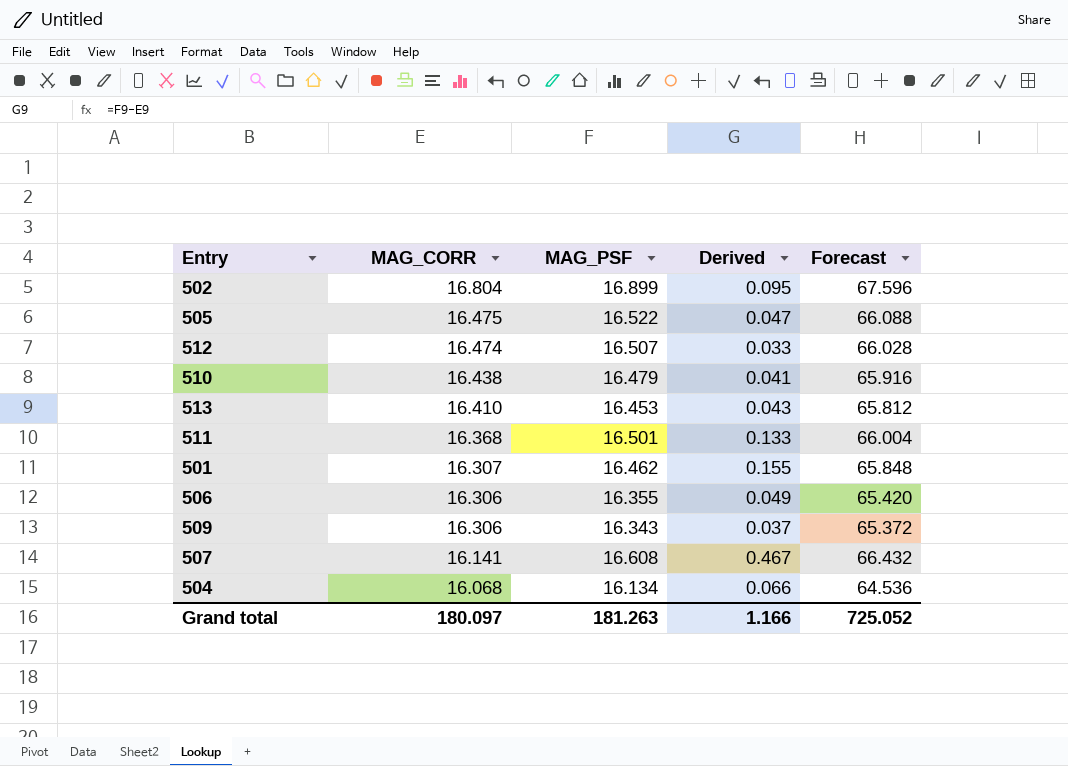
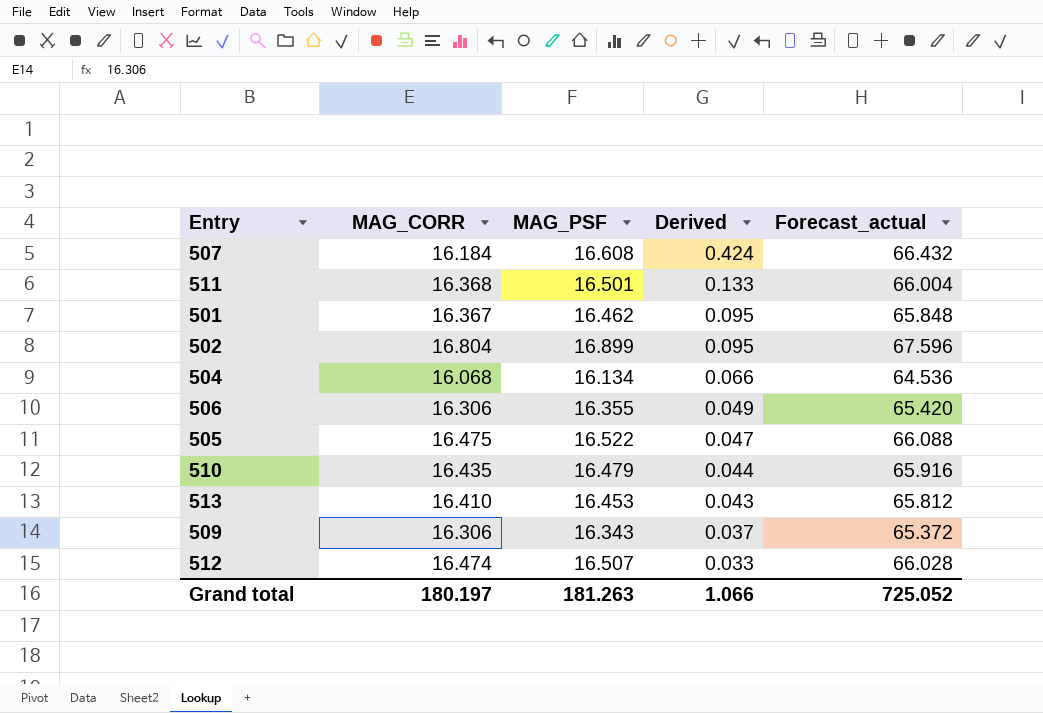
row order: MAG_CORR descending -> Derived descending
column name: Forecast -> Forecast_actual
507 | MAG_CORR: 16.141 -> 16.184
507 | Derived: 0.467 -> 0.424
501 | MAG_CORR: 16.307 -> 16.367
501 | Derived: 0.155 -> 0.095
510 | MAG_CORR: 16.438 -> 16.435
510 | Derived: 0.041 -> 0.044
Grand total | MAG_CORR: 180.097 -> 180.197
Grand total | Derived: 1.166 -> 1.066

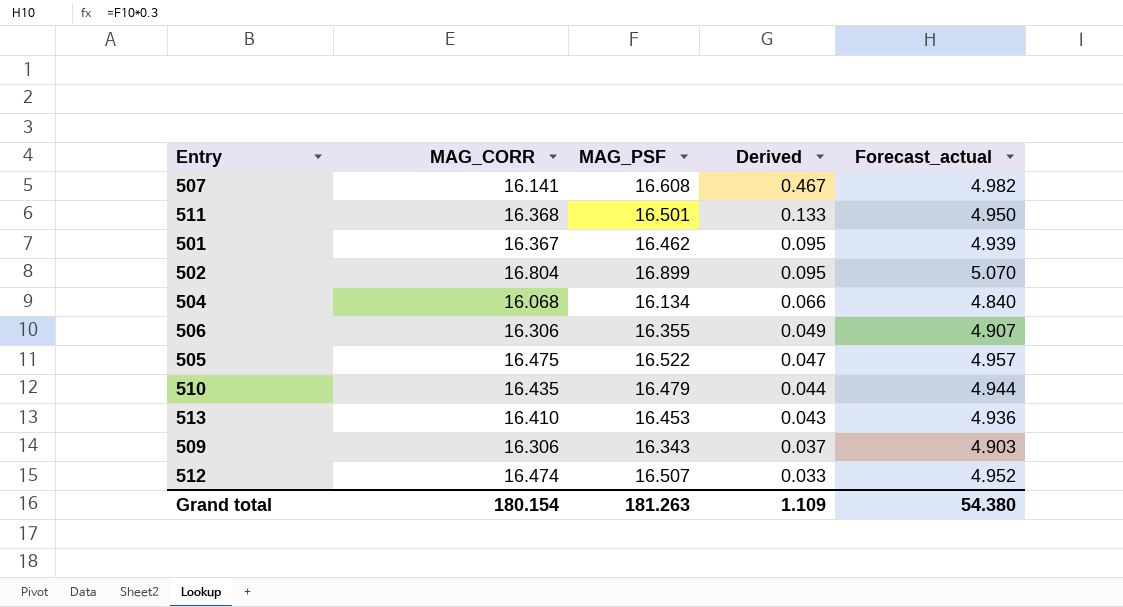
column Forecast_actual | formula: [MAG_PSF] * 4 -> [MAG_PSF] * 0.3
507 | MAG_CORR: 16.184 -> 16.141
507 | Derived: 0.424 -> 0.467
Grand total | MAG_CORR: 180.197 -> 180.154
Grand total | Derived: 1.066 -> 1.109
Grand total | Forecast_actual: 725.052 -> 54.380

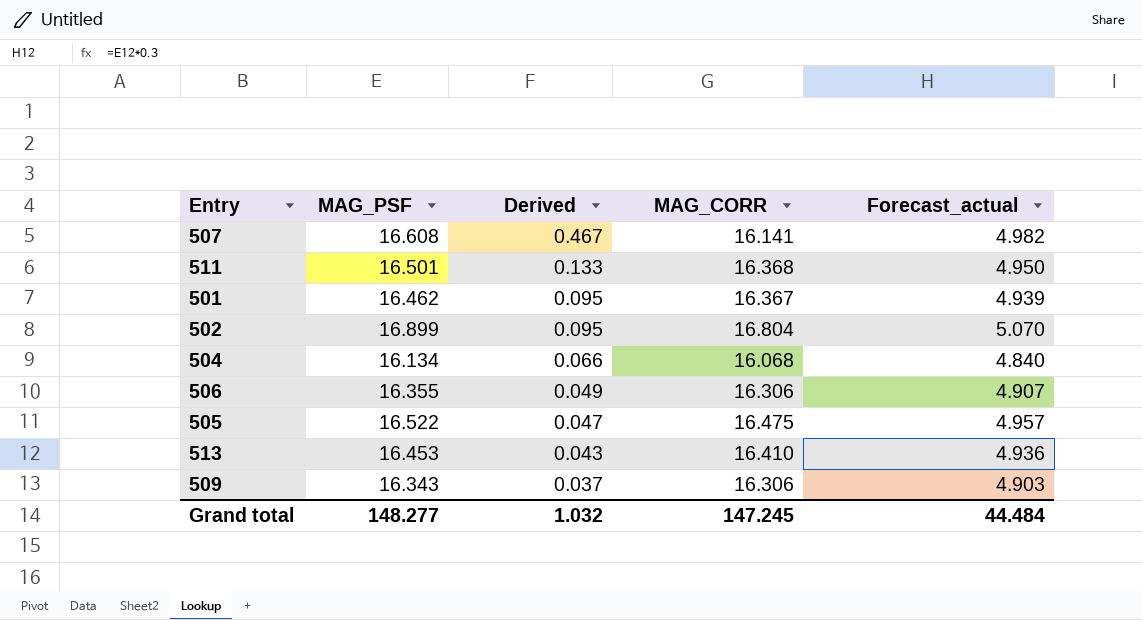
column MAG_CORR | position: 2 -> 4
row 510: 16.435 | 16.479 | 0.044 | 4.944 -> none
row 512: 16.474 | 16.507 | 0.033 | 4.952 -> none
Grand total | MAG_PSF: 181.263 -> 148.277
Grand total | Derived: 1.109 -> 1.032
Grand total | MAG_CORR: 180.154 -> 147.245
Grand total | Forecast_actual: 54.380 -> 44.484

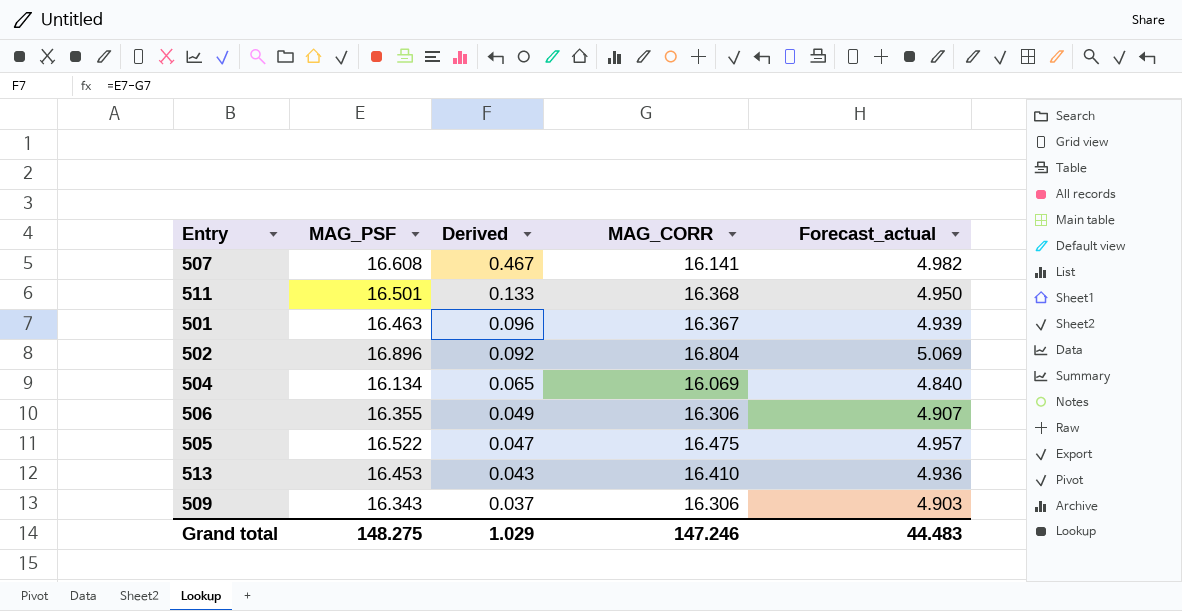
501 | MAG_PSF: 16.462 -> 16.463
501 | Derived: 0.095 -> 0.096
502 | MAG_PSF: 16.899 -> 16.896
502 | Derived: 0.095 -> 0.092
502 | Forecast_actual: 5.070 -> 5.069
504 | Derived: 0.066 -> 0.065
504 | MAG_CORR: 16.068 -> 16.069
Grand total | MAG_PSF: 148.277 -> 148.275
Grand total | Derived: 1.032 -> 1.029
Grand total | MAG_CORR: 147.245 -> 147.246
Grand total | Forecast_actual: 44.484 -> 44.483

